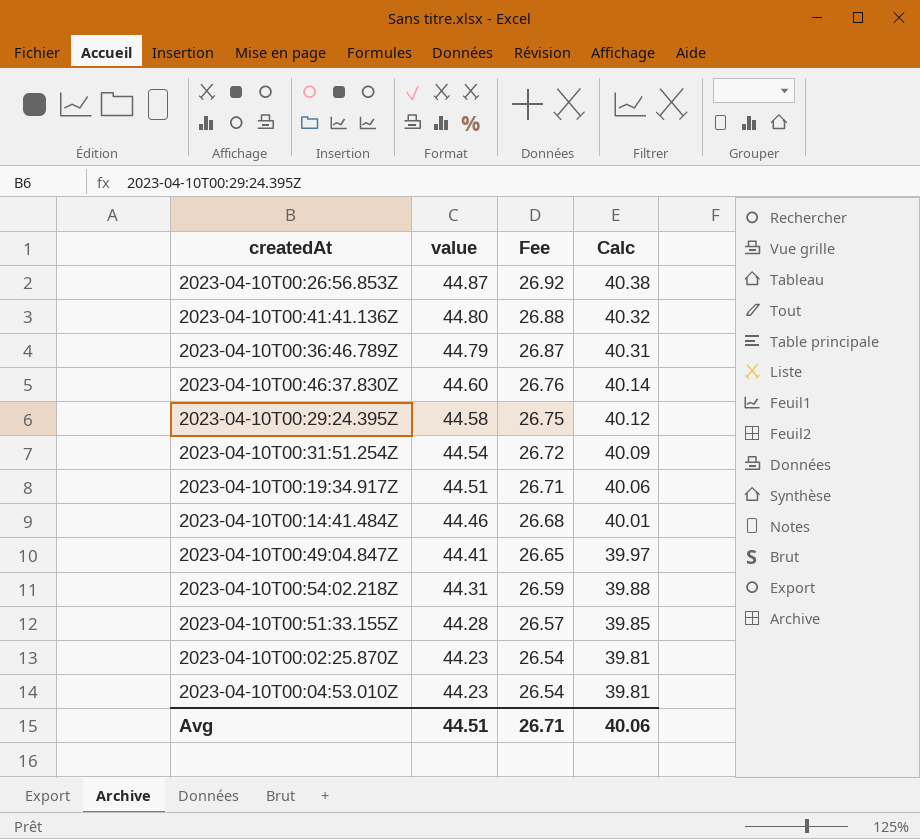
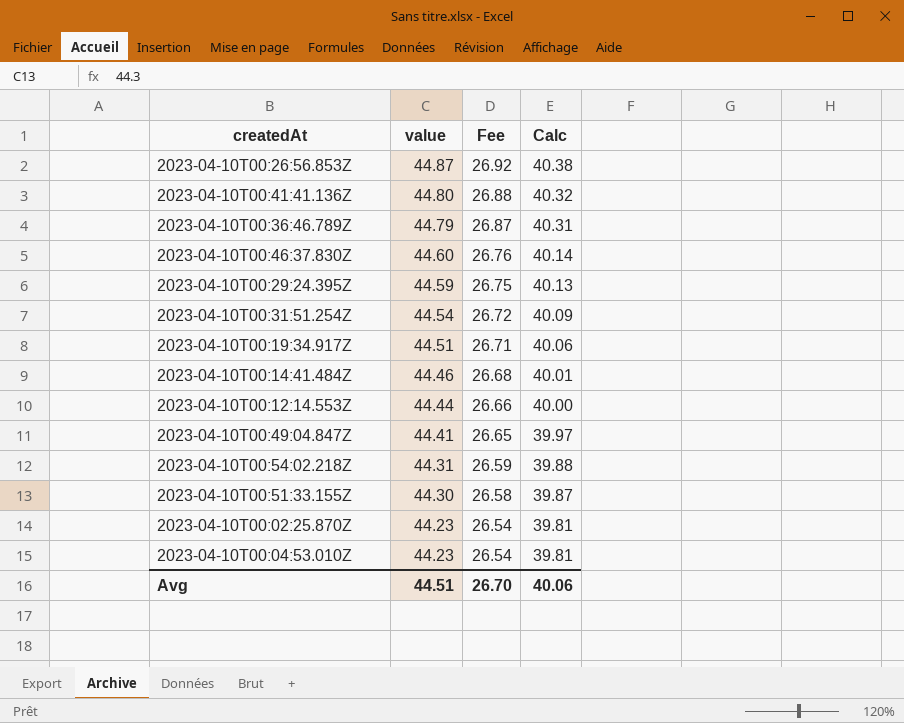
2023-04-10T00:29:24.395Z | value: 44.58 -> 44.59
2023-04-10T00:29:24.395Z | Calc: 40.12 -> 40.13
row 2023-04-10T00:12:14.553Z: none -> 44.44 | 26.66 | 40.00
2023-04-10T00:51:33.155Z | value: 44.28 -> 44.30
2023-04-10T00:51:33.155Z | Fee: 26.57 -> 26.58
2023-04-10T00:51:33.155Z | Calc: 39.85 -> 39.87
Avg | Fee: 26.71 -> 26.70

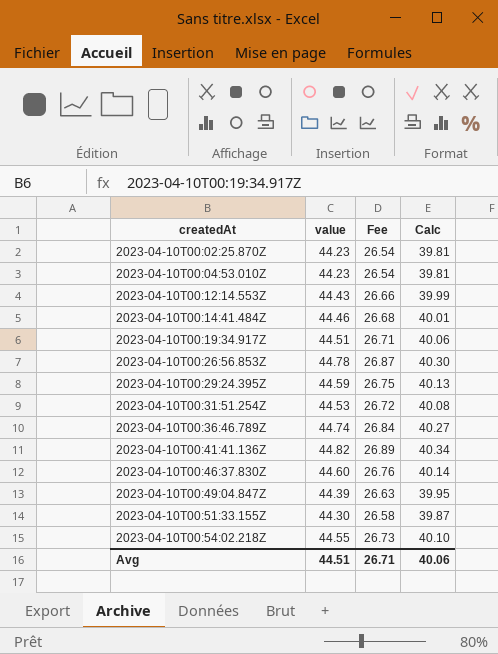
row order: value descending -> createdAt ascending
2023-04-10T00:12:14.553Z | value: 44.44 -> 44.43
2023-04-10T00:12:14.553Z | Calc: 40.00 -> 39.99
2023-04-10T00:26:56.853Z | value: 44.87 -> 44.78
2023-04-10T00:26:56.853Z | Fee: 26.92 -> 26.87
2023-04-10T00:26:56.853Z | Calc: 40.38 -> 40.30
2023-04-10T00:31:51.254Z | value: 44.54 -> 44.53
2023-04-10T00:31:51.254Z | Calc: 40.09 -> 40.08
2023-04-10T00:36:46.789Z | value: 44.79 -> 44.74
2023-04-10T00:36:46.789Z | Fee: 26.87 -> 26.84
2023-04-10T00:36:46.789Z | Calc: 40.31 -> 40.27
2023-04-10T00:41:41.136Z | value: 44.80 -> 44.82
2023-04-10T00:41:41.136Z | Fee: 26.88 -> 26.89
2023-04-10T00:41:41.136Z | Calc: 40.32 -> 40.34
2023-04-10T00:49:04.847Z | value: 44.41 -> 44.39
2023-04-10T00:49:04.847Z | Fee: 26.65 -> 26.63
2023-04-10T00:49:04.847Z | Calc: 39.97 -> 39.95
2023-04-10T00:54:02.218Z | value: 44.31 -> 44.55
2023-04-10T00:54:02.218Z | Fee: 26.59 -> 26.73
2023-04-10T00:54:02.218Z | Calc: 39.88 -> 40.10
Avg | Fee: 26.70 -> 26.71

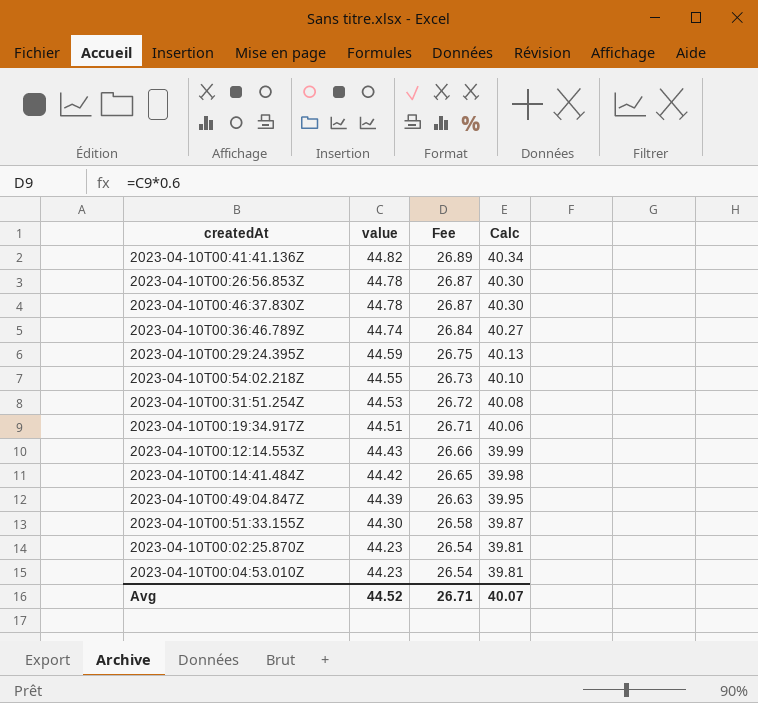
row order: createdAt ascending -> value descending
2023-04-10T00:46:37.830Z | value: 44.60 -> 44.78
2023-04-10T00:46:37.830Z | Fee: 26.76 -> 26.87
2023-04-10T00:46:37.830Z | Calc: 40.14 -> 40.30
2023-04-10T00:14:41.484Z | value: 44.46 -> 44.42
2023-04-10T00:14:41.484Z | Fee: 26.68 -> 26.65
2023-04-10T00:14:41.484Z | Calc: 40.01 -> 39.98
Avg | value: 44.51 -> 44.52
Avg | Calc: 40.06 -> 40.07

